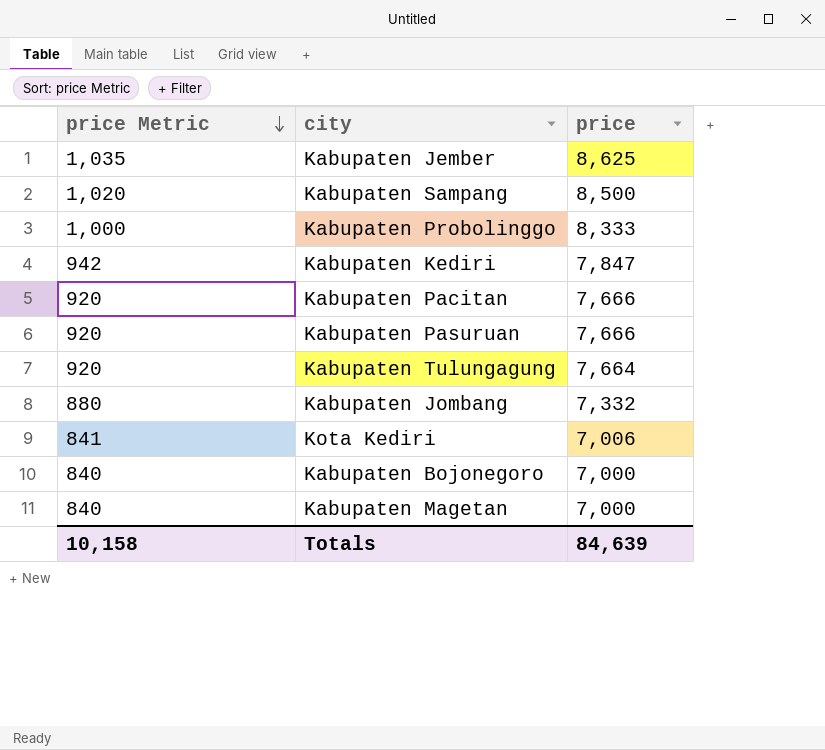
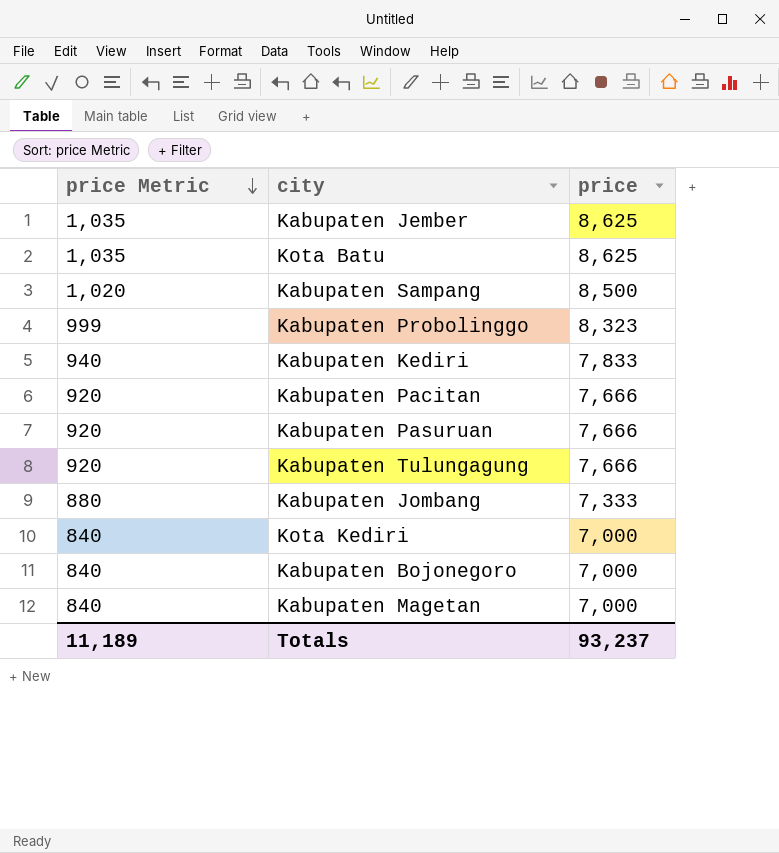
row Kota Batu: none -> 1,035 | 8,625
Kabupaten Probolinggo | price Metric: 1,000 -> 999
Kabupaten Probolinggo | price: 8,333 -> 8,323
Kabupaten Kediri | price Metric: 942 -> 940
Kabupaten Kediri | price: 7,847 -> 7,833
Kabupaten Tulungagung | price: 7,664 -> 7,666
Kabupaten Jombang | price: 7,332 -> 7,333
Kota Kediri | price Metric: 841 -> 840
Kota Kediri | price: 7,006 -> 7,000
Totals | price Metric: 10,158 -> 11,189
Totals | price: 84,639 -> 93,237

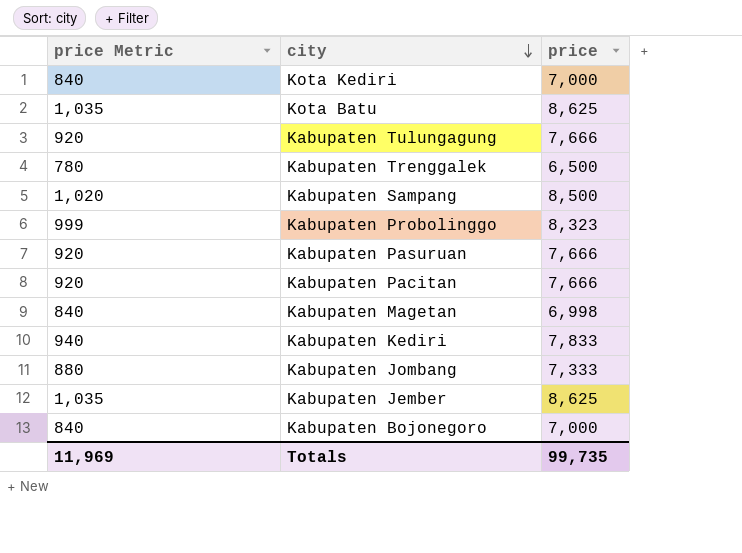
row order: price Metric descending -> city descending
row Kabupaten Trenggalek: none -> 780 | 6,500
Kabupaten Magetan | price: 7,000 -> 6,998
Totals | price Metric: 11,189 -> 11,969
Totals | price: 93,237 -> 99,735

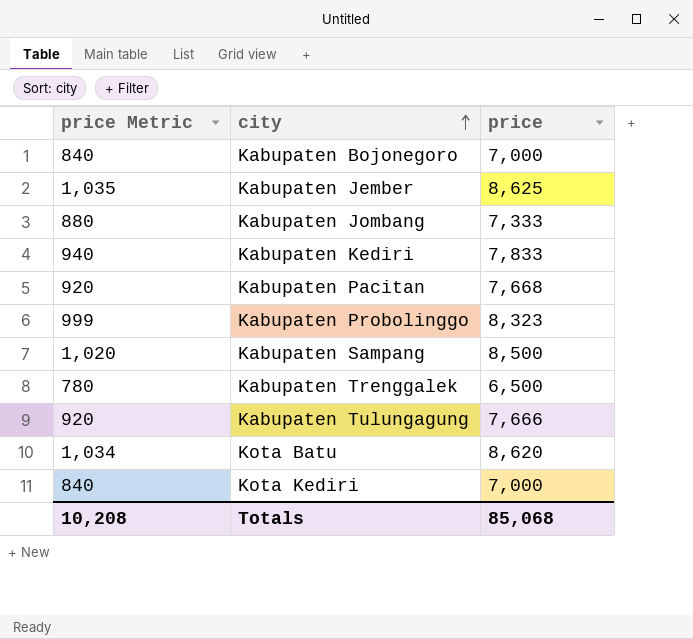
row order: city descending -> city ascending
row Kabupaten Pasuruan: 920 | 7,666 -> none
row Kabupaten Magetan: 840 | 6,998 -> none
Kabupaten Pacitan | price: 7,666 -> 7,668
Kota Batu | price Metric: 1,035 -> 1,034
Kota Batu | price: 8,625 -> 8,620
Totals | price Metric: 11,969 -> 10,208
Totals | price: 99,735 -> 85,068

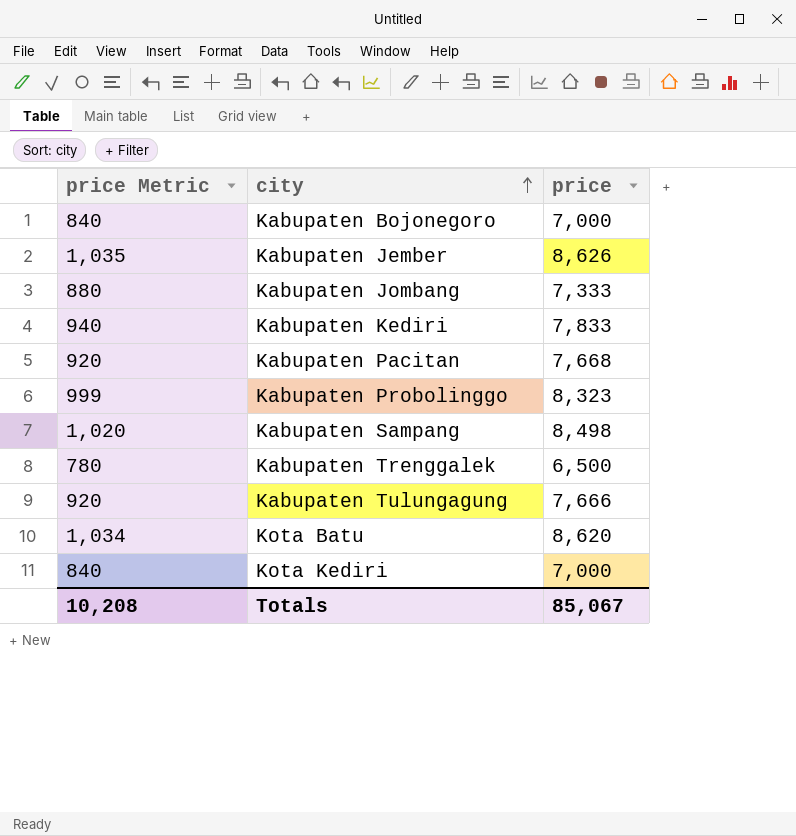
Kabupaten Jember | price: 8,625 -> 8,626
Kabupaten Sampang | price: 8,500 -> 8,498
Totals | price: 85,068 -> 85,067

